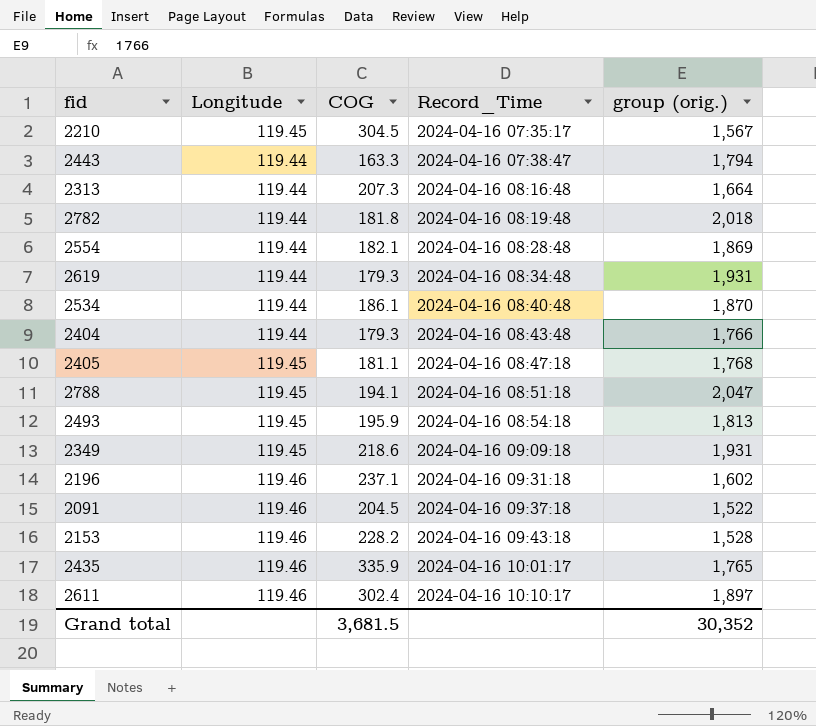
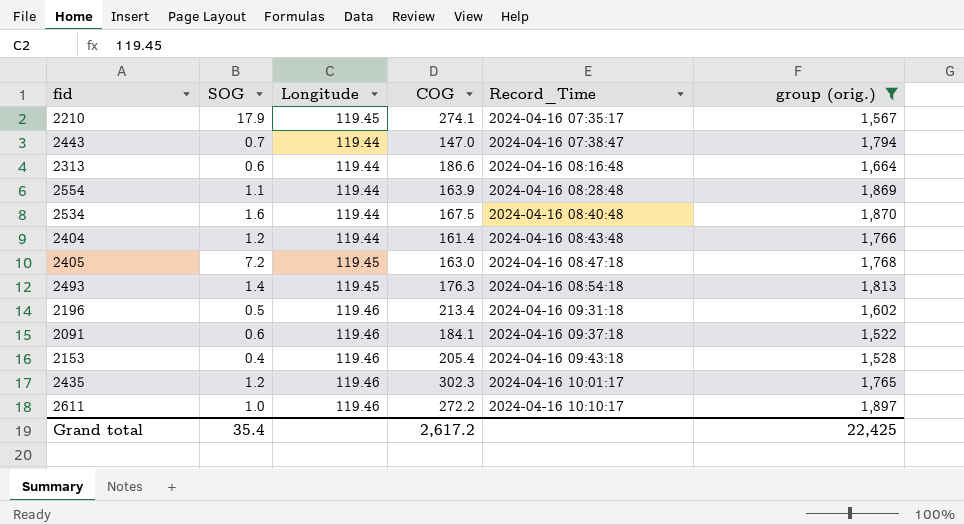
filter: none -> group (orig.) <= 1,897
column SOG | position: none -> 2
2210 | COG: 304.5 -> 274.1
2443 | COG: 163.3 -> 147.0
2313 | COG: 207.3 -> 186.6
2554 | COG: 182.1 -> 163.9
2534 | COG: 186.1 -> 167.5
2404 | COG: 179.3 -> 161.4
2405 | COG: 181.1 -> 163.0
2493 | COG: 195.9 -> 176.3
2196 | COG: 237.1 -> 213.4
2091 | COG: 204.5 -> 184.1
2153 | COG: 228.2 -> 205.4
2435 | COG: 335.9 -> 302.3
2611 | COG: 302.4 -> 272.2
Grand total | COG: 3,681.5 -> 2,617.2
Grand total | group (orig.): 30,352 -> 22,425

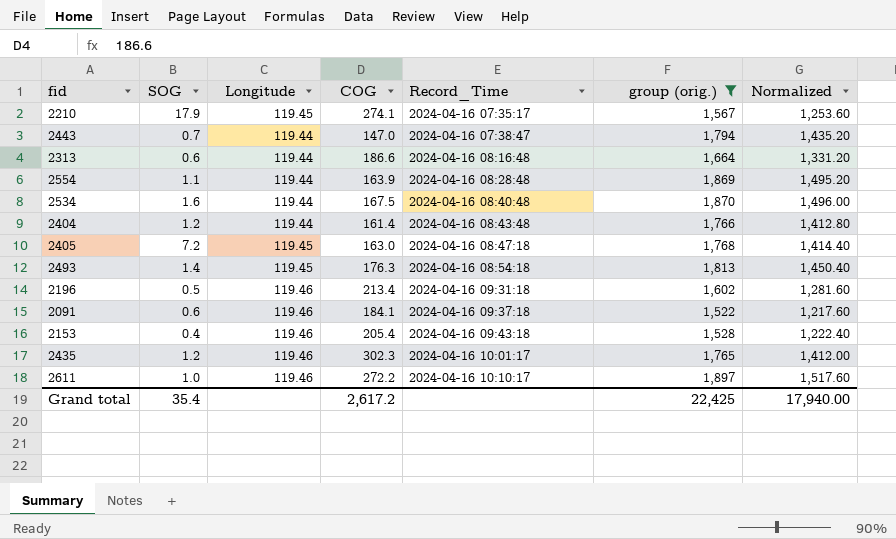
column Normalized | formula: none -> [group (orig.)] * 0.8

